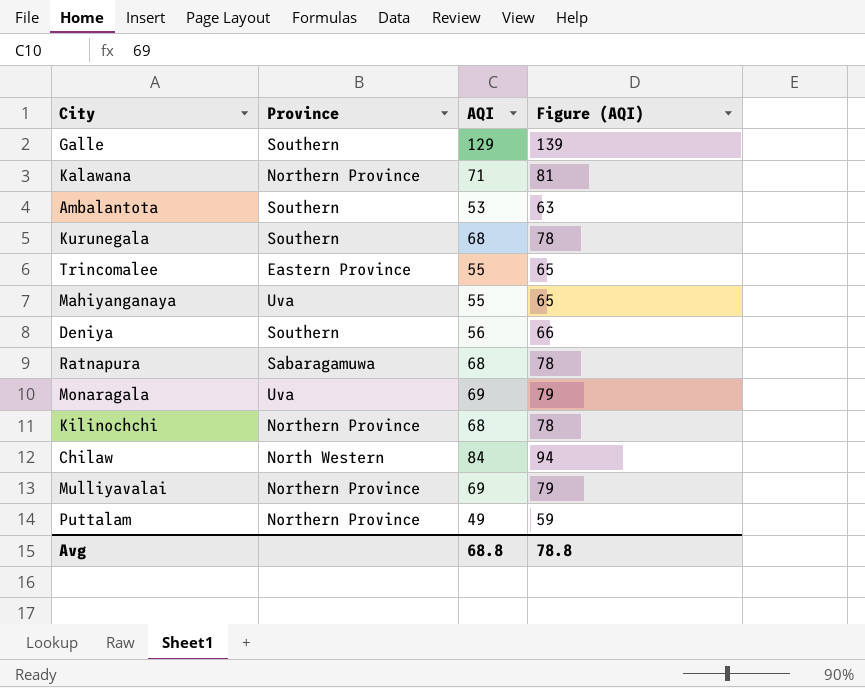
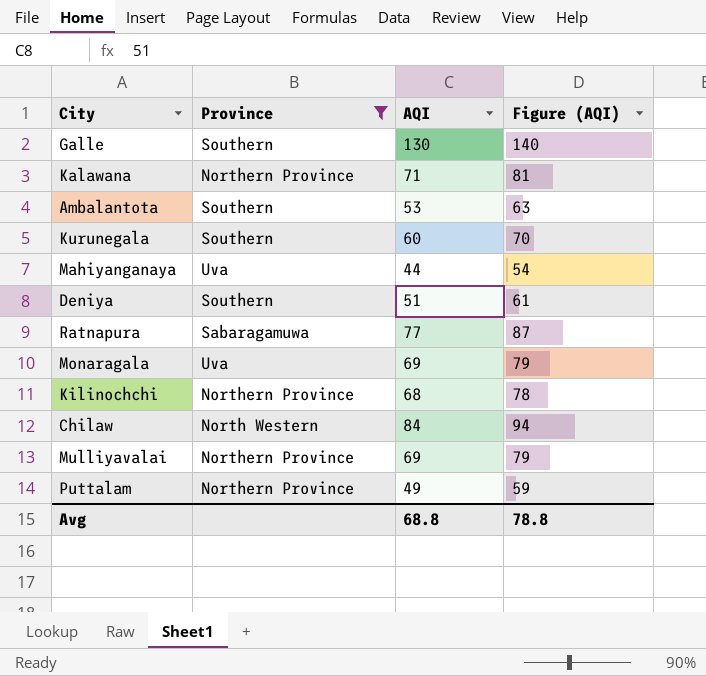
filter: none -> Province != Eastern Province
Galle | AQI: 129 -> 130
Galle | Figure (AQI): 139 -> 140
Kurunegala | AQI: 68 -> 60
Kurunegala | Figure (AQI): 78 -> 70
Mahiyanganaya | AQI: 55 -> 44
Mahiyanganaya | Figure (AQI): 65 -> 54
Deniya | AQI: 56 -> 51
Deniya | Figure (AQI): 66 -> 61
Ratnapura | AQI: 68 -> 77
Ratnapura | Figure (AQI): 78 -> 87

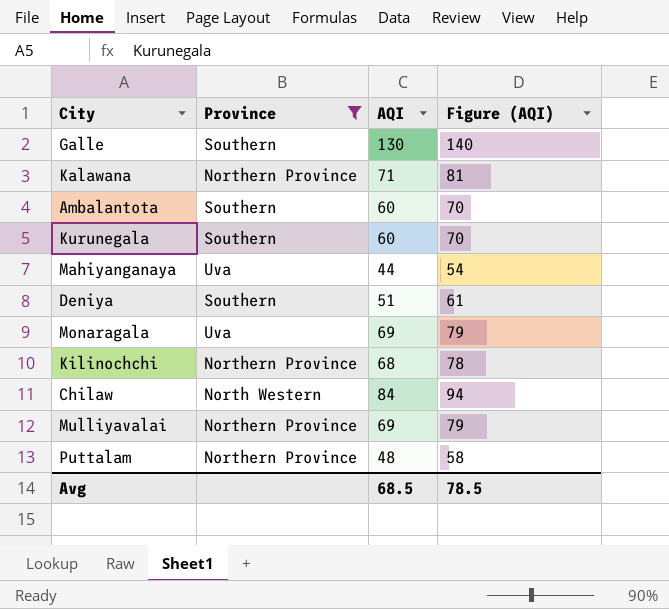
row Ratnapura: Sabaragamuwa | 77 | 87 -> none
Ambalantota | AQI: 53 -> 60
Ambalantota | Figure (AQI): 63 -> 70
Puttalam | AQI: 49 -> 48
Puttalam | Figure (AQI): 59 -> 58
Avg | AQI: 68.8 -> 68.5
Avg | Figure (AQI): 78.8 -> 78.5

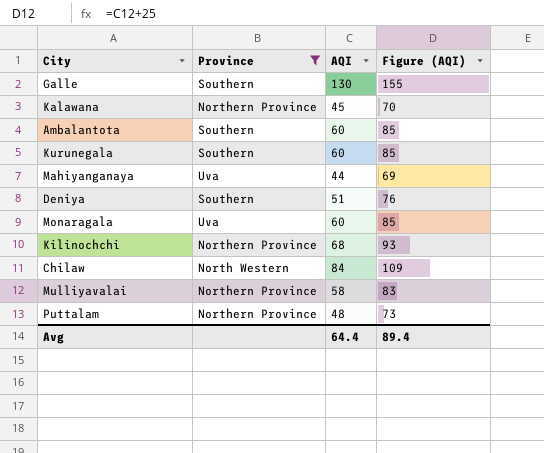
column Figure (AQI) | formula: [AQI] + 10 -> [AQI] + 25
Kalawana | AQI: 71 -> 45
Monaragala | AQI: 69 -> 60
Mulliyavalai | AQI: 69 -> 58
Avg | AQI: 68.5 -> 64.4
Avg | Figure (AQI): 78.5 -> 89.4

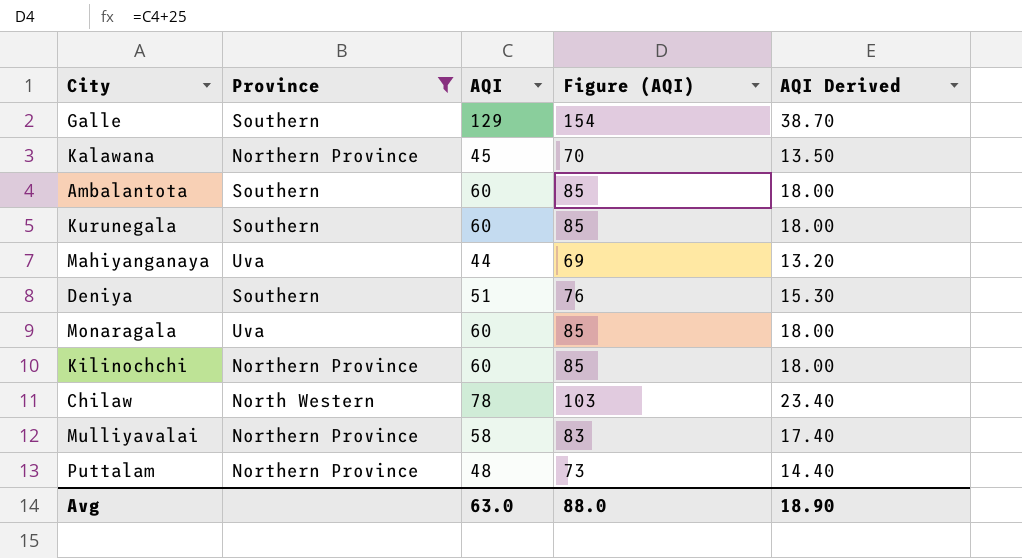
column AQI Derived | formula: none -> [AQI] * 0.3
Galle | AQI: 130 -> 129
Galle | Figure (AQI): 155 -> 154
Kilinochchi | AQI: 68 -> 60
Kilinochchi | Figure (AQI): 93 -> 85
Chilaw | AQI: 84 -> 78
Chilaw | Figure (AQI): 109 -> 103
Avg | AQI: 64.4 -> 63.0
Avg | Figure (AQI): 89.4 -> 88.0

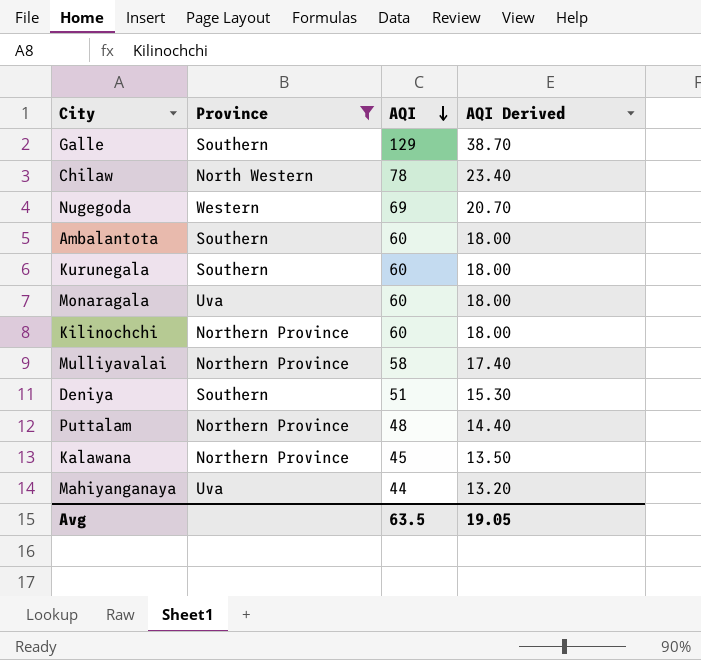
row order: none -> AQI descending
column Figure (AQI) | formula: [AQI] + 25 -> none
row Nugegoda: none -> Western | 69 | 20.70
Avg | AQI: 63.0 -> 63.5
Avg | AQI Derived: 18.90 -> 19.05

